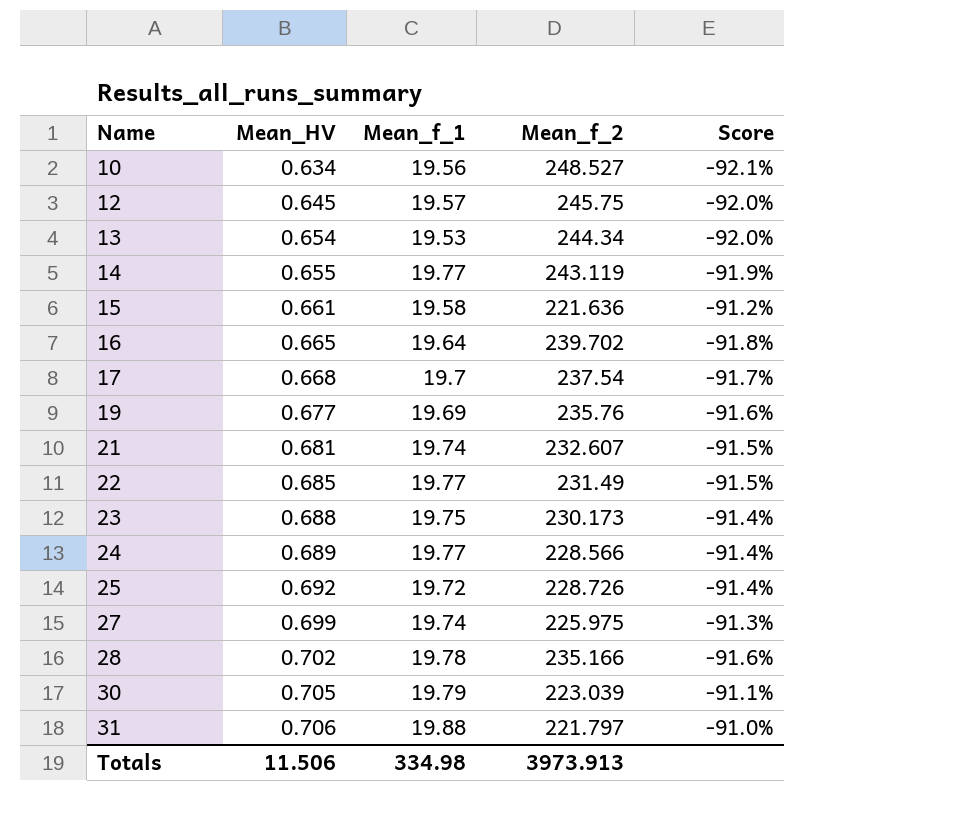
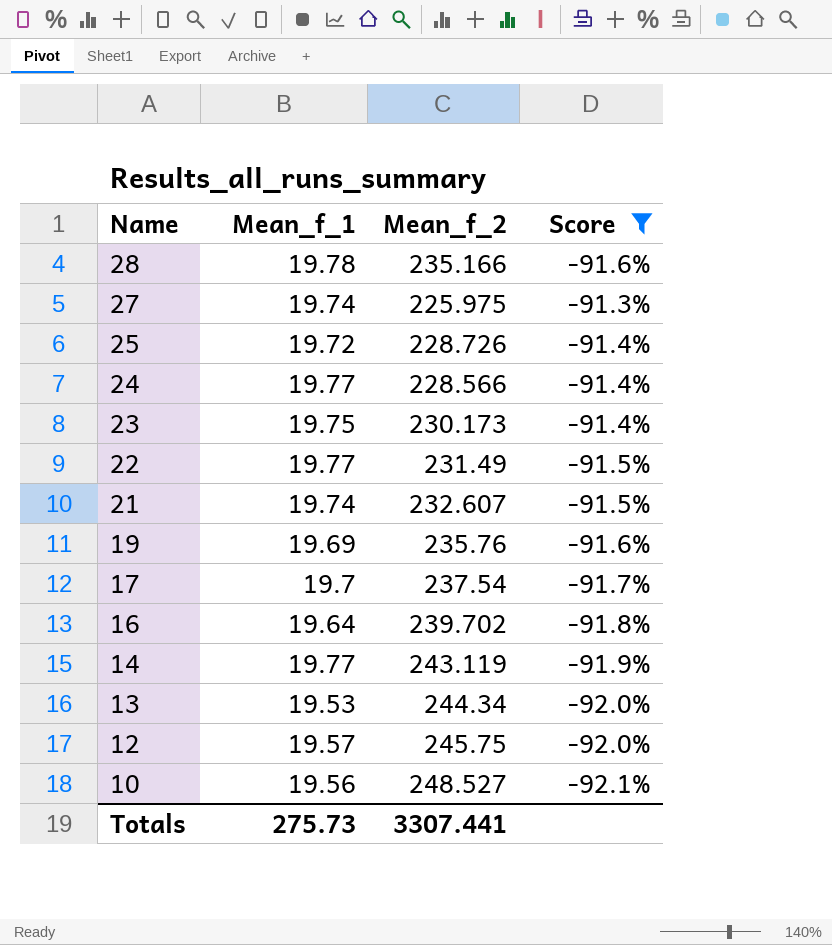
filter: none -> Score <= -91.3%
row order: Name ascending -> Name descending
column Mean_HV | position: 2 -> none
Totals | Mean_f_1: 334.98 -> 275.73
Totals | Mean_f_2: 3973.913 -> 3307.441

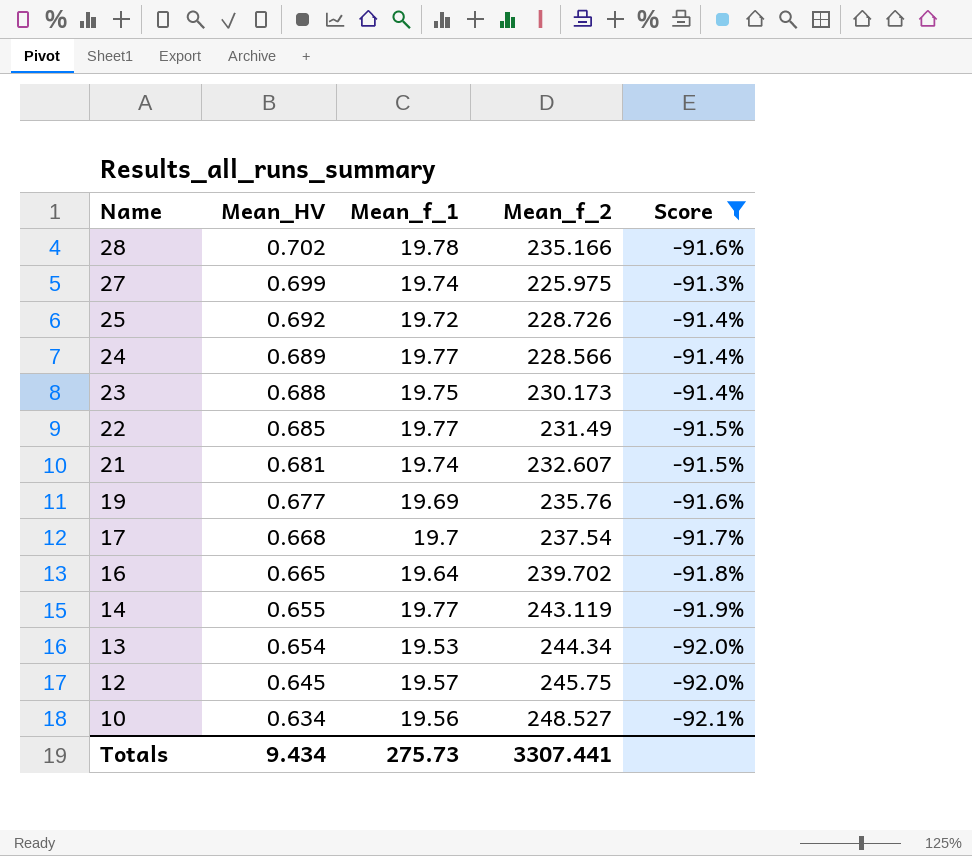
column Mean_HV | position: none -> 2

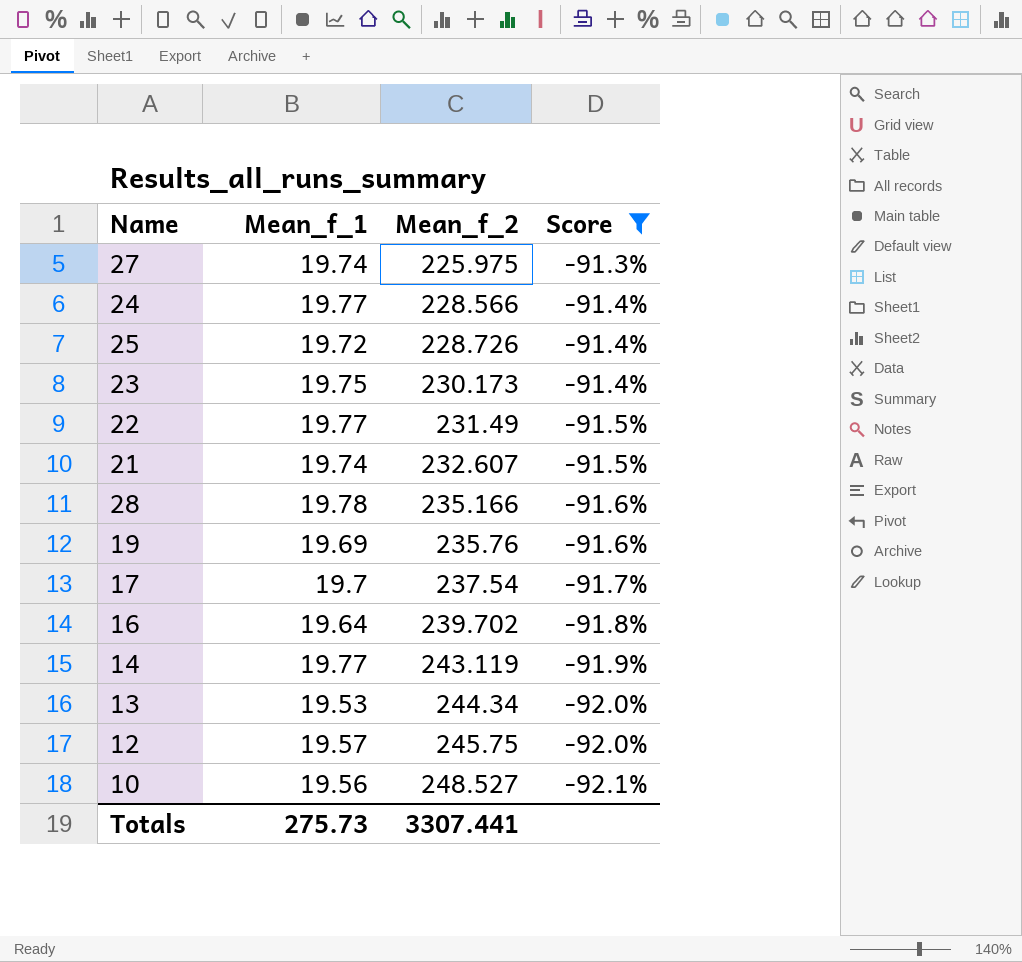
row order: Name descending -> Mean_f_2 ascending
column Mean_HV | position: 2 -> none

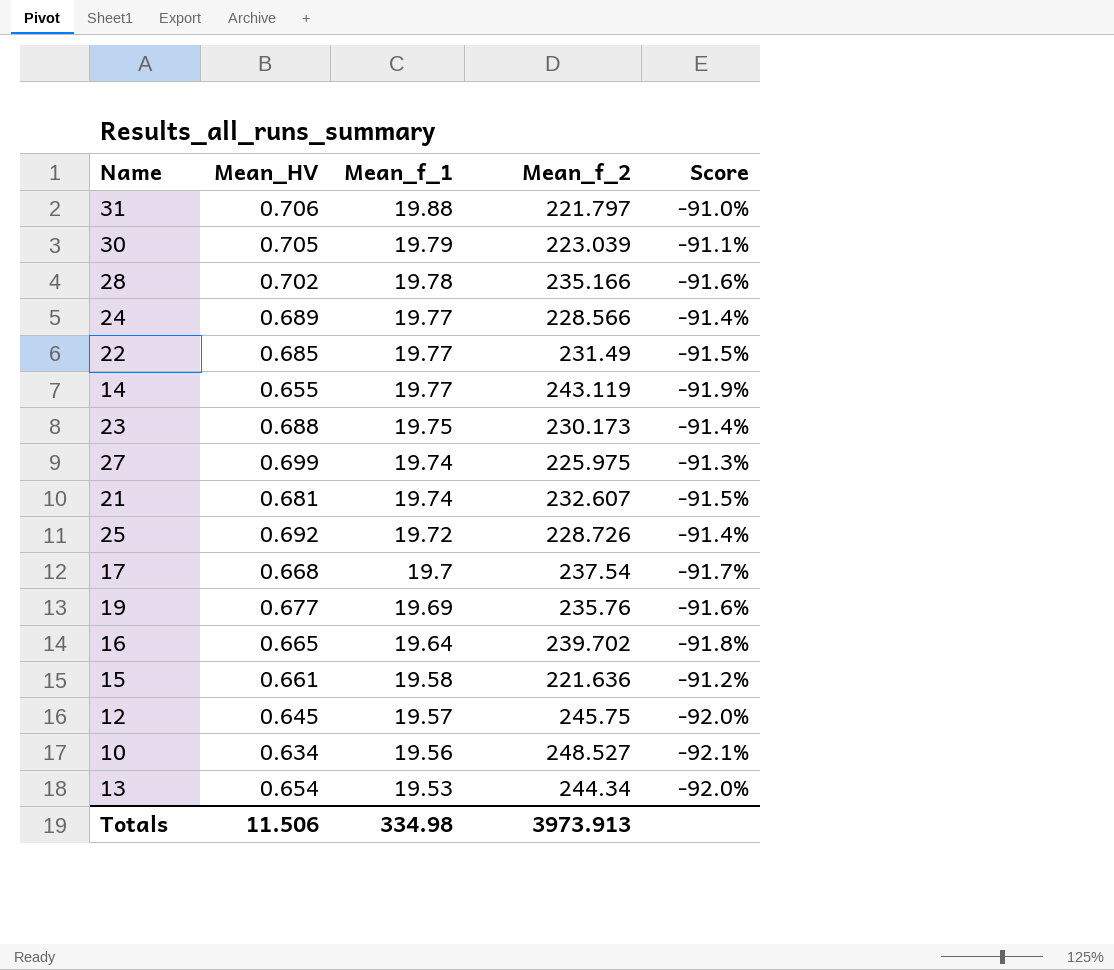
filter: Score <= -91.3% -> none
row order: Mean_f_2 ascending -> Mean_f_1 descending
column Mean_HV | position: none -> 2
Totals | Mean_f_1: 275.73 -> 334.98
Totals | Mean_f_2: 3307.441 -> 3973.913

